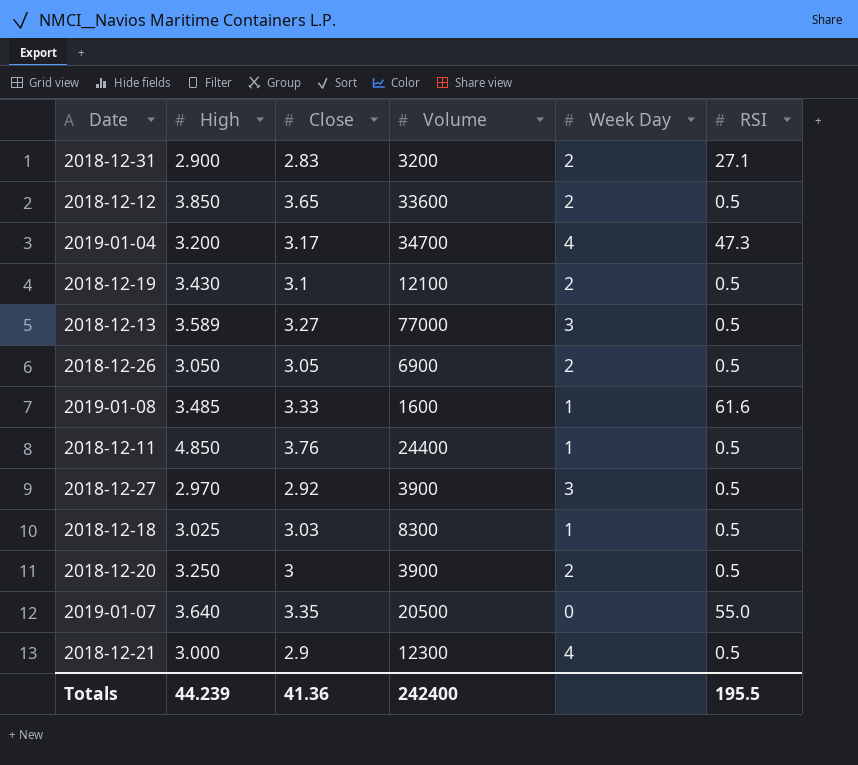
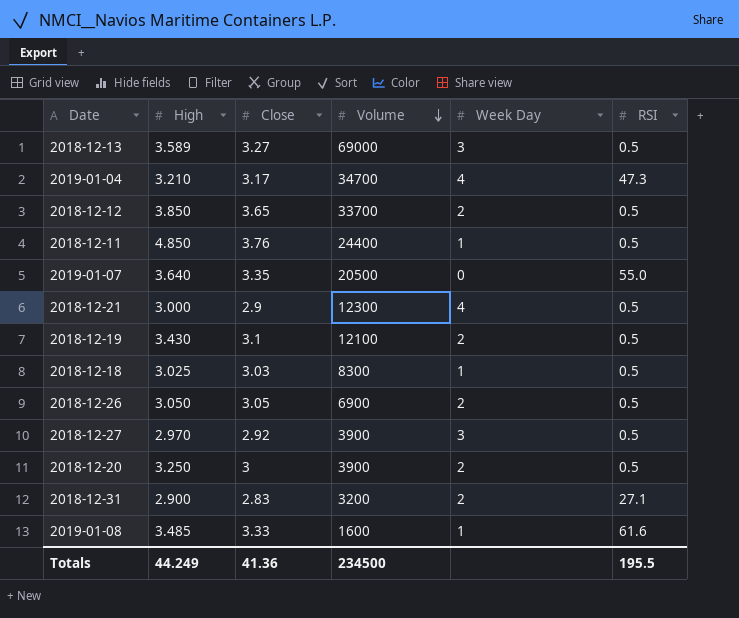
row order: none -> Volume descending
2018-12-13 | Volume: 77000 -> 69000
2019-01-04 | High: 3.200 -> 3.210
2018-12-12 | Volume: 33600 -> 33700
Totals | High: 44.239 -> 44.249
Totals | Volume: 242400 -> 234500

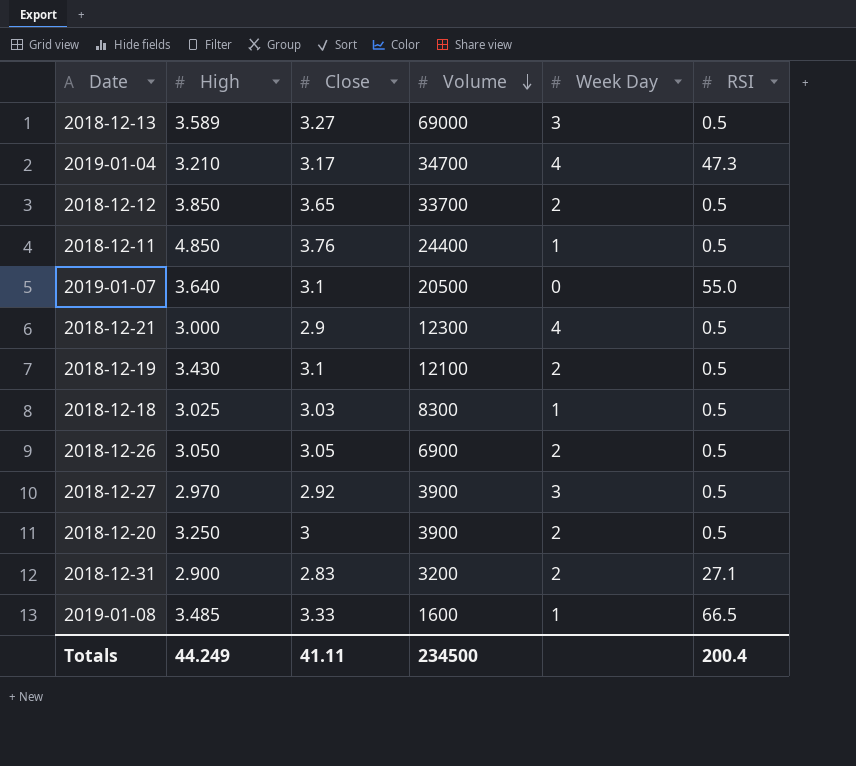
2019-01-07 | Close: 3.35 -> 3.1
2019-01-08 | RSI: 61.6 -> 66.5
Totals | Close: 41.36 -> 41.11
Totals | RSI: 195.5 -> 200.4

